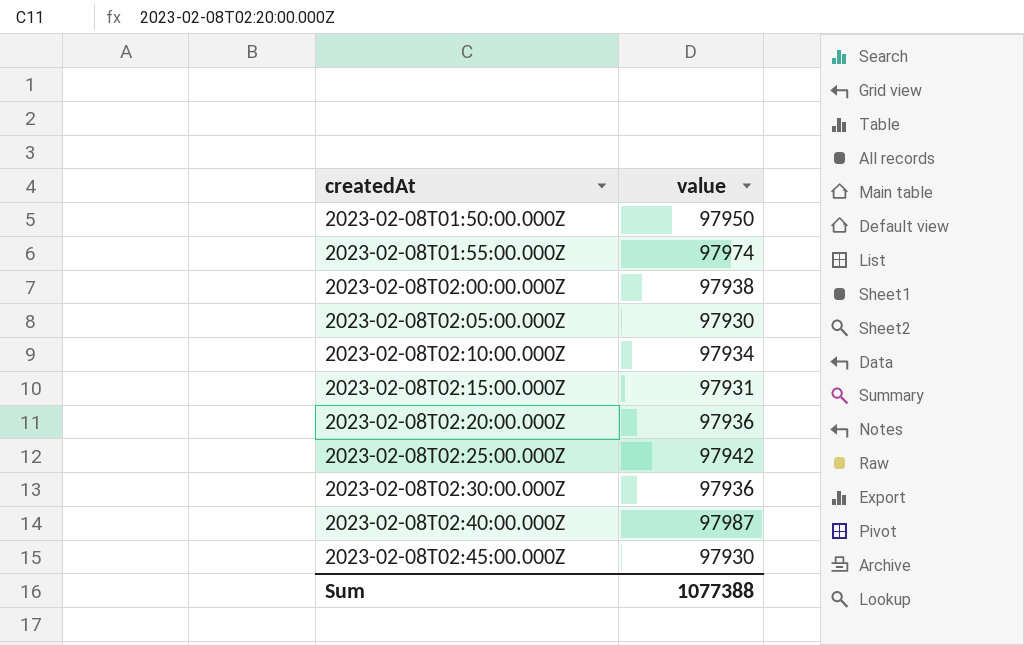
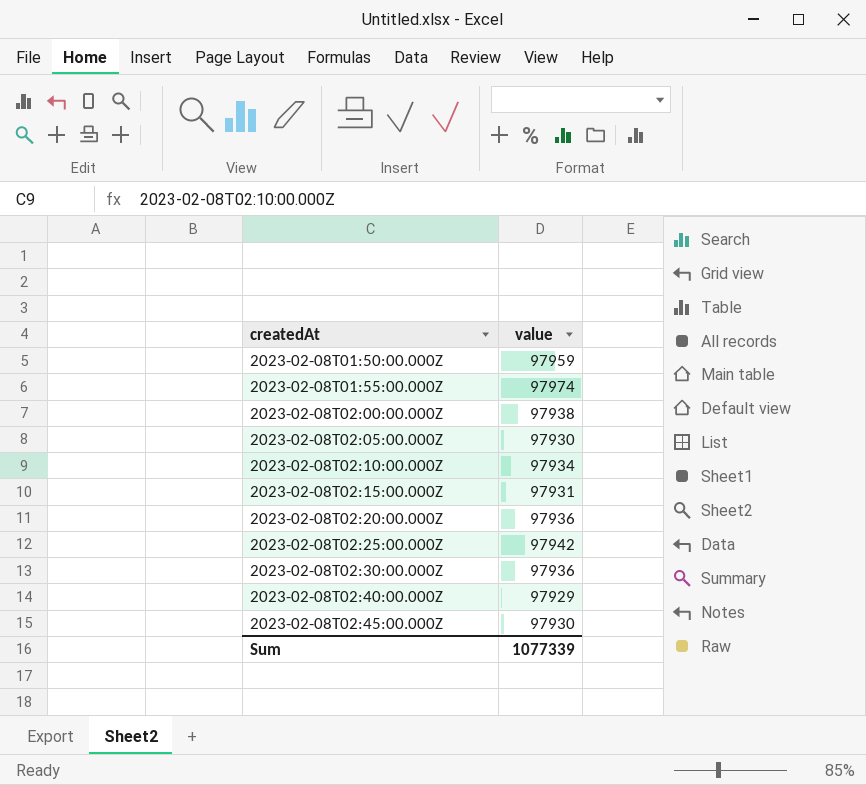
2023-02-08T01:50:00.000Z | value: 97950 -> 97959
2023-02-08T02:40:00.000Z | value: 97987 -> 97929
Sum | value: 1077388 -> 1077339

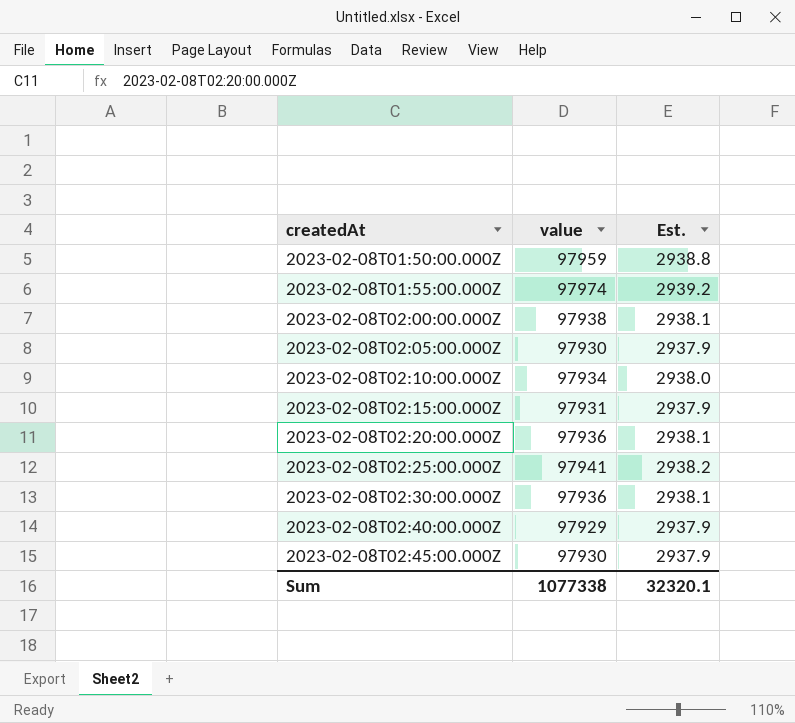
column Est. | formula: none -> [value] * 0.03
2023-02-08T02:25:00.000Z | value: 97942 -> 97941
Sum | value: 1077339 -> 1077338

